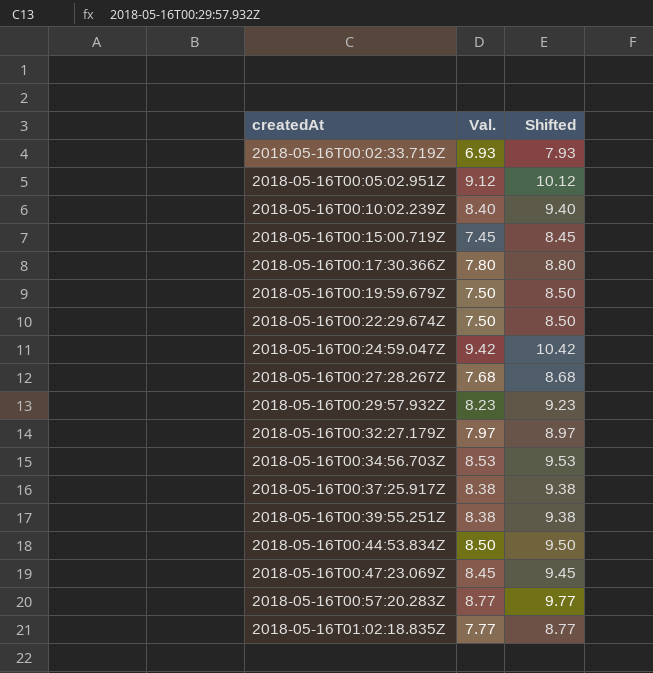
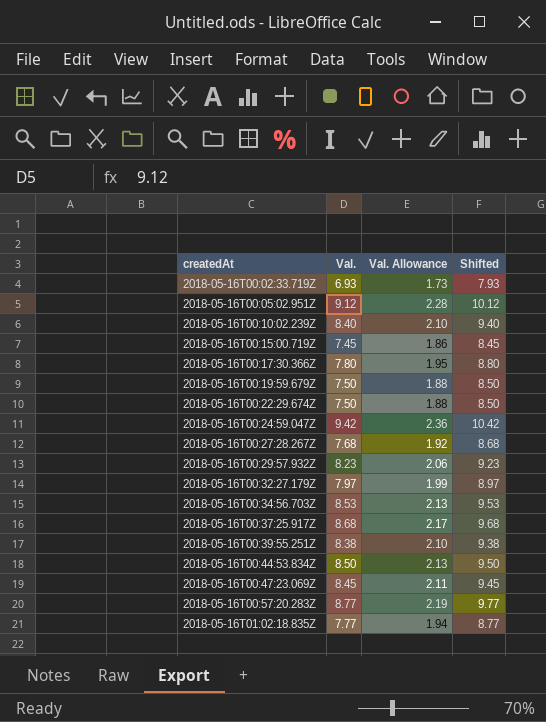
column Val. Allowance | formula: none -> [Val.] * 0.25
2018-05-16T00:37:25.917Z | Val.: 8.38 -> 8.68
2018-05-16T00:37:25.917Z | Shifted: 9.38 -> 9.68

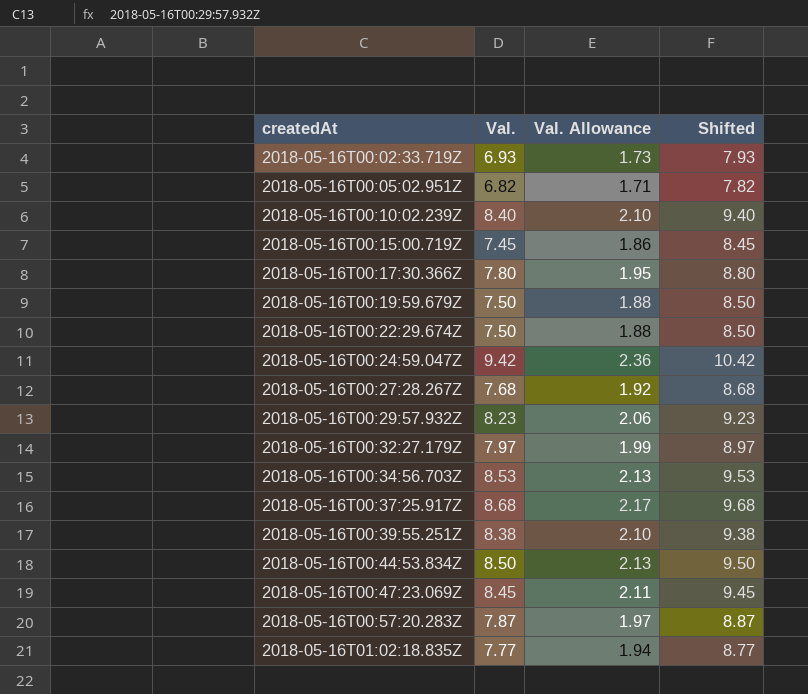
2018-05-16T00:05:02.951Z | Val.: 9.12 -> 6.82
2018-05-16T00:05:02.951Z | Val. Allowance: 2.28 -> 1.71
2018-05-16T00:05:02.951Z | Shifted: 10.12 -> 7.82
2018-05-16T00:57:20.283Z | Val.: 8.77 -> 7.87
2018-05-16T00:57:20.283Z | Val. Allowance: 2.19 -> 1.97
2018-05-16T00:57:20.283Z | Shifted: 9.77 -> 8.87

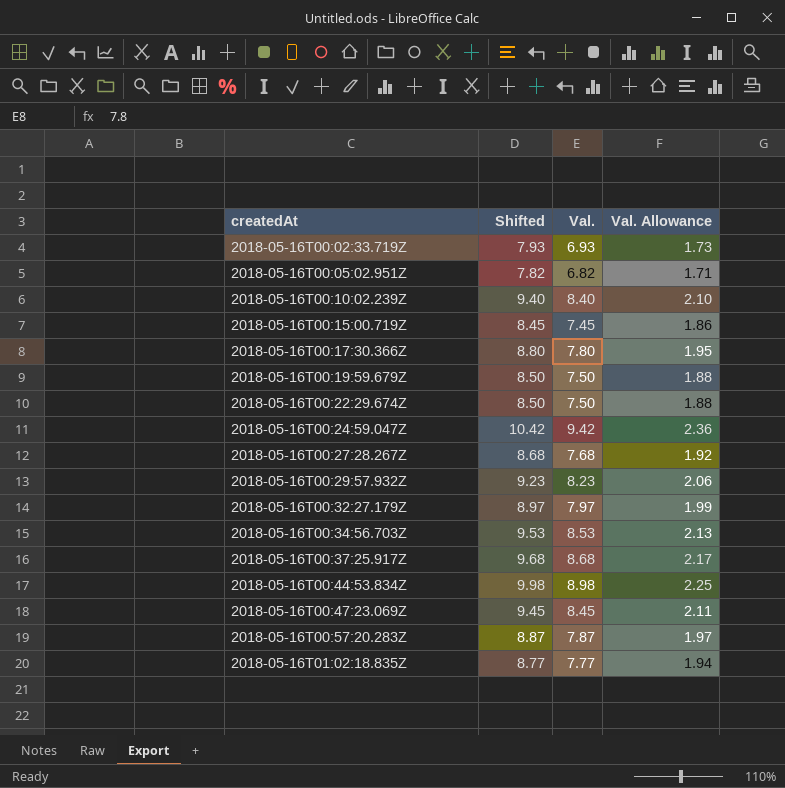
column Shifted | position: 4 -> 2
row 2018-05-16T00:39:55.251Z: 8.38 | 2.10 | 9.38 -> none
2018-05-16T00:44:53.834Z | Shifted: 9.50 -> 9.98
2018-05-16T00:44:53.834Z | Val.: 8.50 -> 8.98
2018-05-16T00:44:53.834Z | Val. Allowance: 2.13 -> 2.25

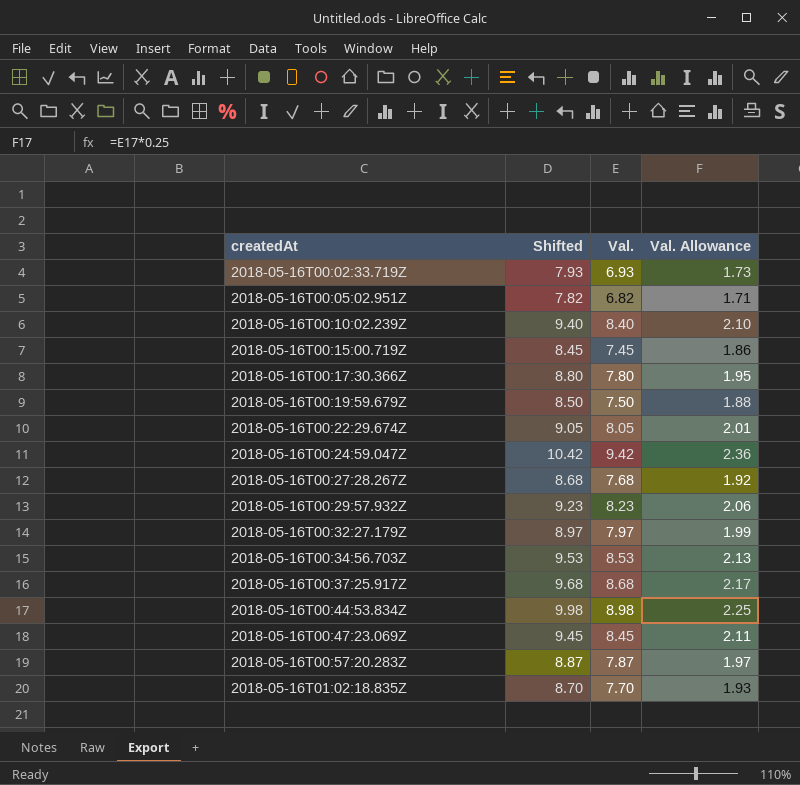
2018-05-16T00:22:29.674Z | Shifted: 8.50 -> 9.05
2018-05-16T00:22:29.674Z | Val.: 7.50 -> 8.05
2018-05-16T00:22:29.674Z | Val. Allowance: 1.88 -> 2.01
2018-05-16T01:02:18.835Z | Shifted: 8.77 -> 8.70
2018-05-16T01:02:18.835Z | Val.: 7.77 -> 7.70
2018-05-16T01:02:18.835Z | Val. Allowance: 1.94 -> 1.93

